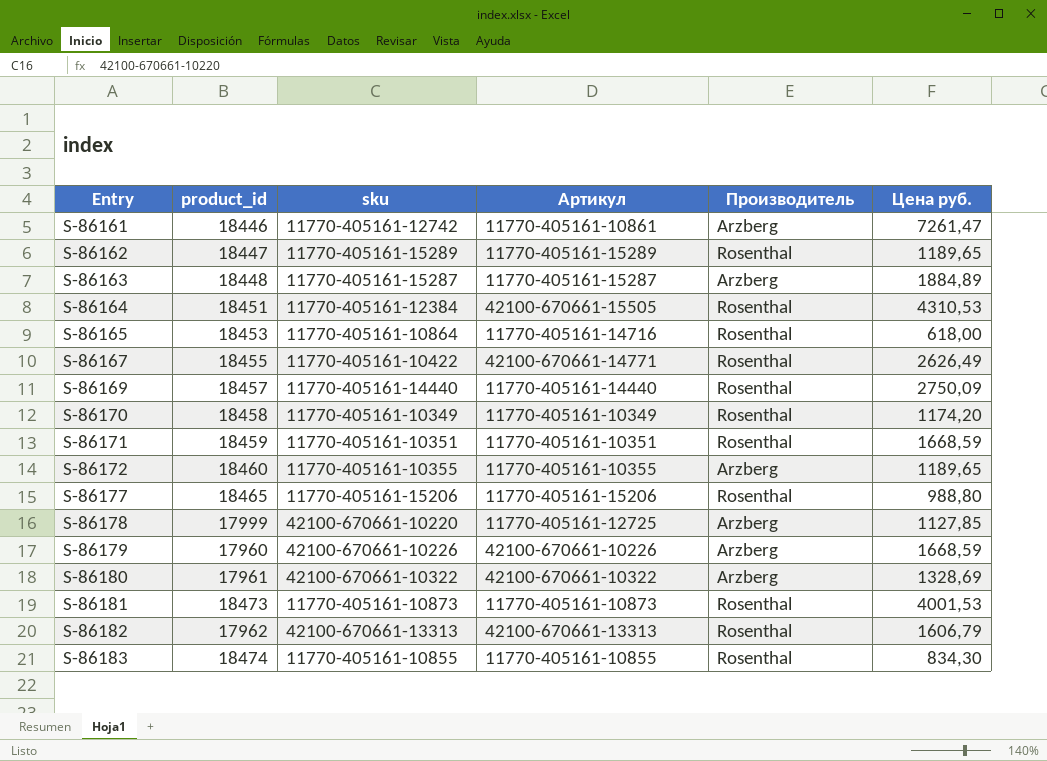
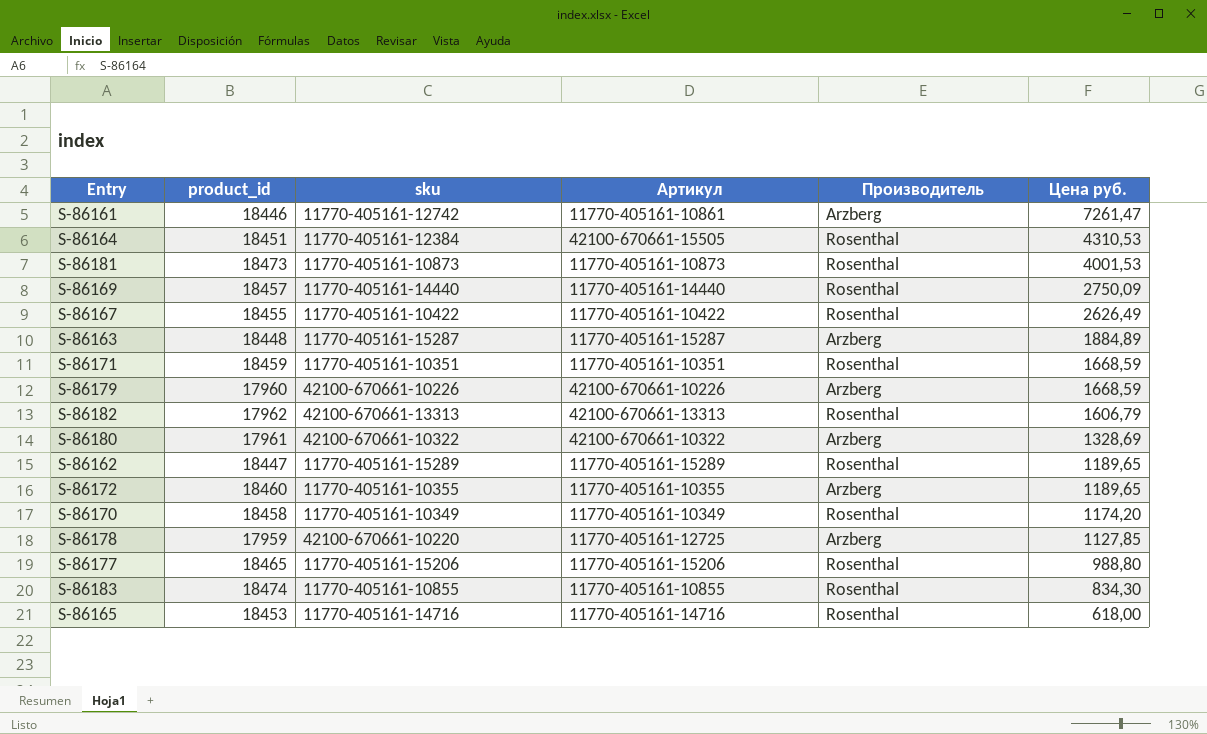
row order: Entry ascending -> Цена руб. descending
S-86167 | Артикул: 42100-670661-14771 -> 11770-405161-10422
S-86178 | product_id: 17999 -> 17959
S-86165 | sku: 11770-405161-10864 -> 11770-405161-14716

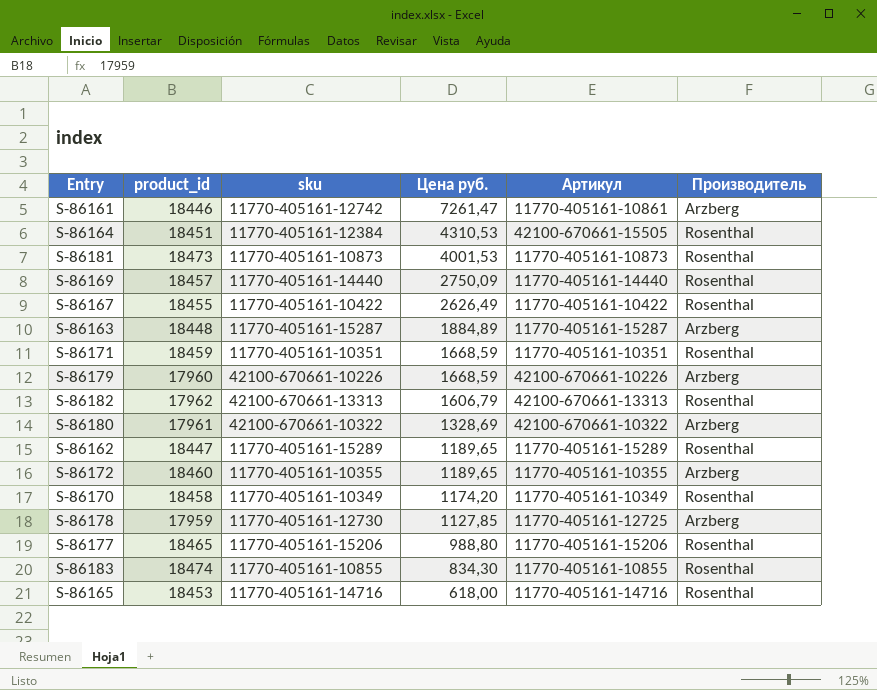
column Цена руб. | position: 6 -> 4
S-86178 | sku: 42100-670661-10220 -> 11770-405161-12730

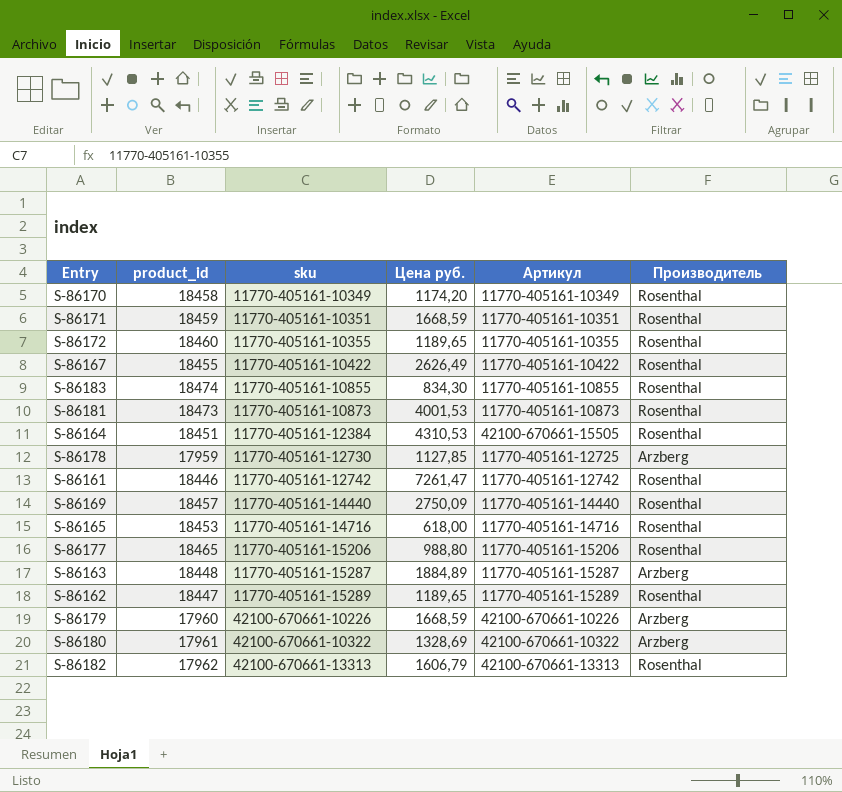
row order: Цена руб. descending -> sku ascending
S-86172 | Производитель: Arzberg -> Rosenthal
S-86161 | Артикул: 11770-405161-10861 -> 11770-405161-12742
S-86161 | Производитель: Arzberg -> Rosenthal

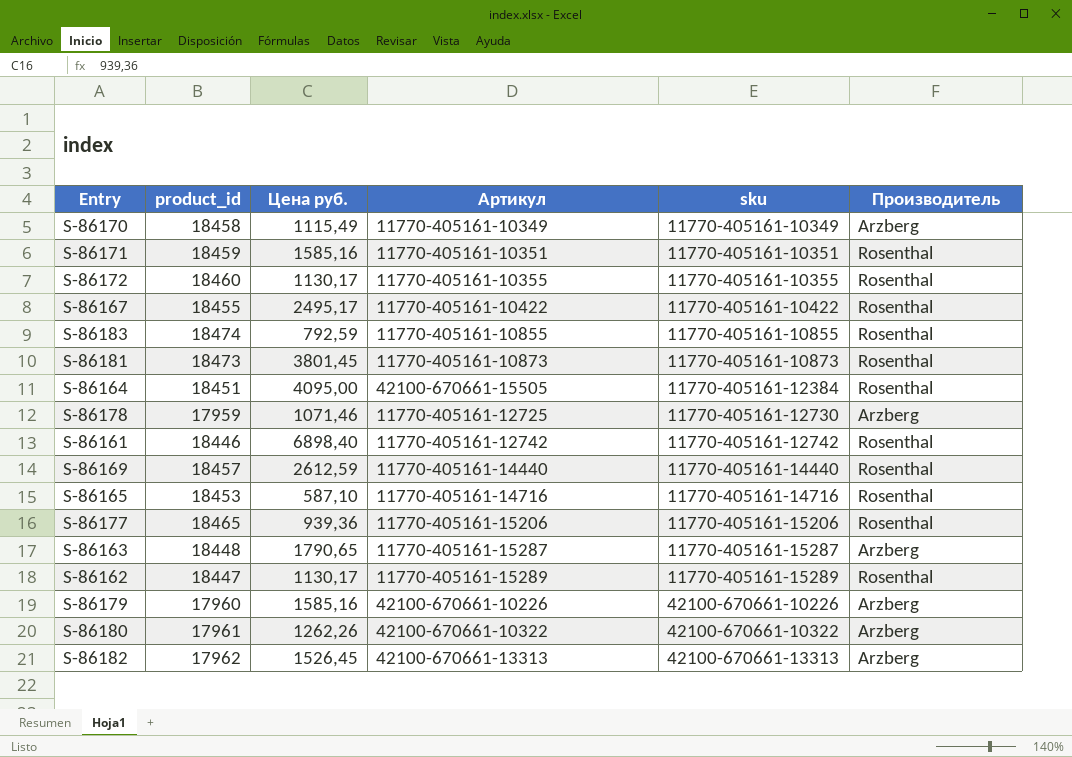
column sku | position: 3 -> 5
S-86170 | Цена руб.: 1174,20 -> 1115,49
S-86170 | Производитель: Rosenthal -> Arzberg
S-86171 | Цена руб.: 1668,59 -> 1585,16
S-86172 | Цена руб.: 1189,65 -> 1130,17
S-86167 | Цена руб.: 2626,49 -> 2495,17
S-86183 | Цена руб.: 834,30 -> 792,59
S-86181 | Цена руб.: 4001,53 -> 3801,45
S-86164 | Цена руб.: 4310,53 -> 4095,00
S-86178 | Цена руб.: 1127,85 -> 1071,46
S-86161 | Цена руб.: 7261,47 -> 6898,40
S-86169 | Цена руб.: 2750,09 -> 2612,59
S-86165 | Цена руб.: 618,00 -> 587,10
S-86177 | Цена руб.: 988,80 -> 939,36
S-86163 | Цена руб.: 1884,89 -> 1790,65
S-86162 | Цена руб.: 1189,65 -> 1130,17
S-86179 | Цена руб.: 1668,59 -> 1585,16
S-86180 | Цена руб.: 1328,69 -> 1262,26
S-86182 | Цена руб.: 1606,79 -> 1526,45
S-86182 | Производитель: Rosenthal -> Arzberg

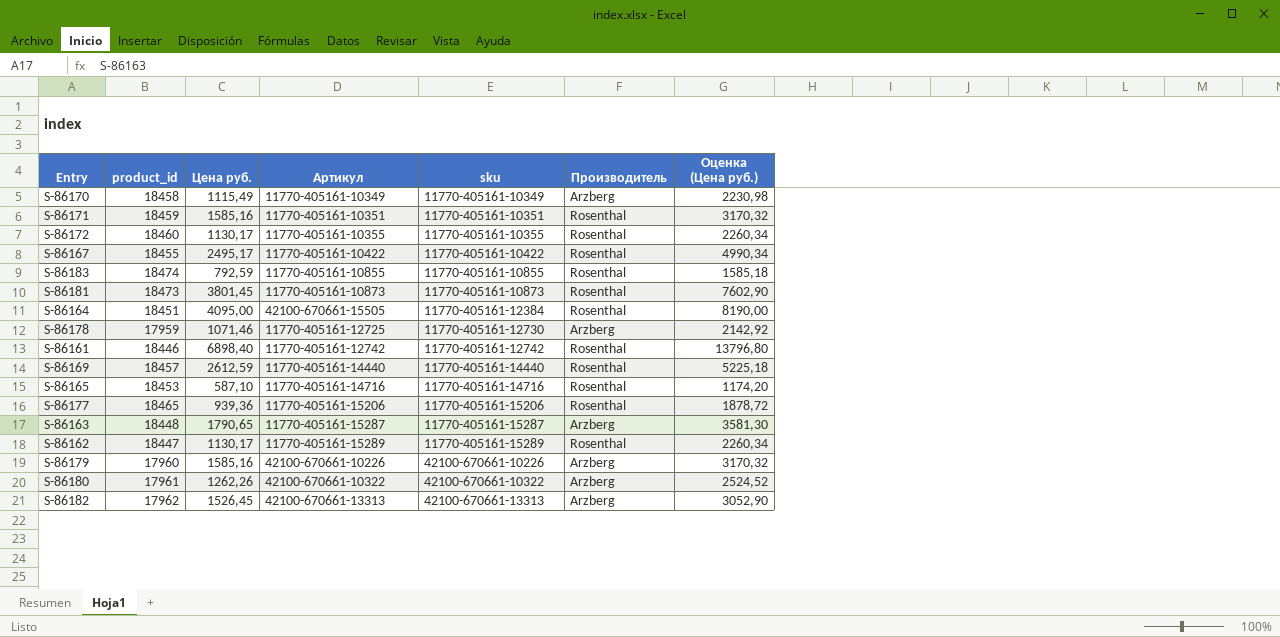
column Оценка (Цена руб.) | formula: none -> [Цена руб.] * 2

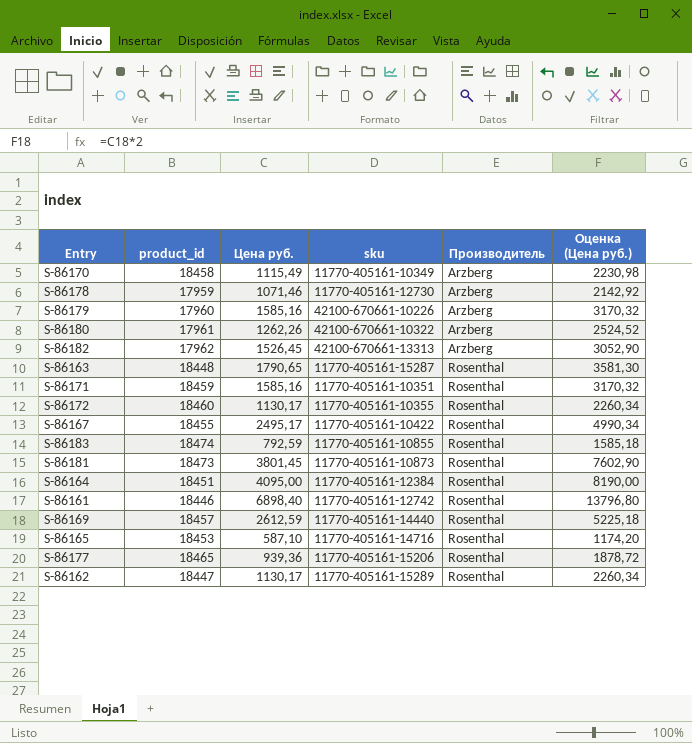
row order: sku ascending -> Производитель ascending
column Артикул | position: 4 -> none
S-86163 | Производитель: Arzberg -> Rosenthal

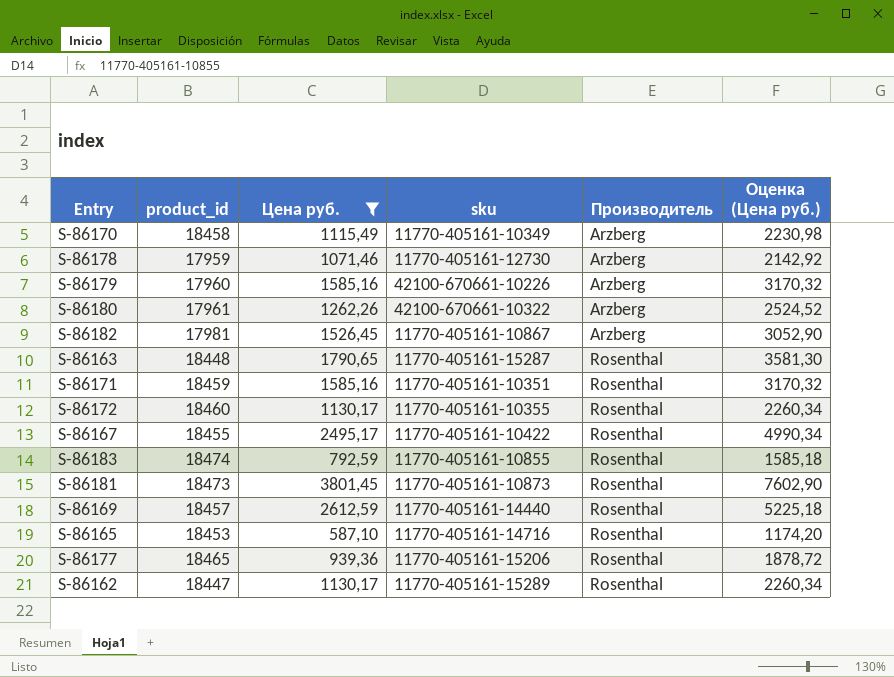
filter: none -> Цена руб. <= 3801,45
S-86182 | product_id: 17962 -> 17981
S-86182 | sku: 42100-670661-13313 -> 11770-405161-10867

